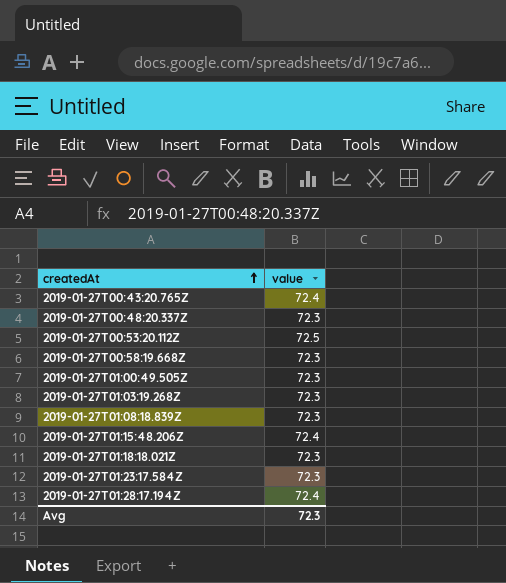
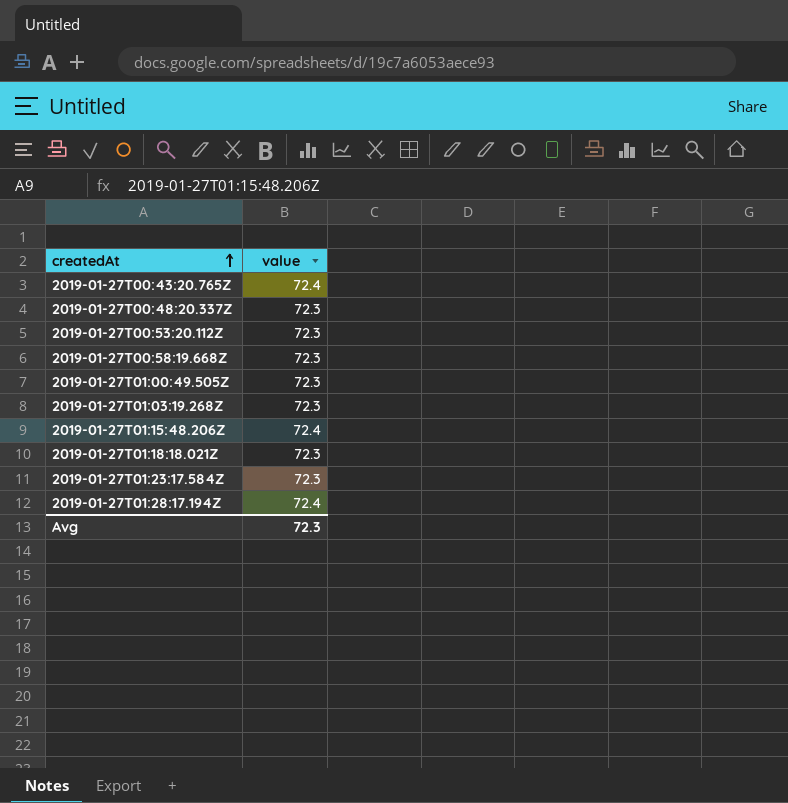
row 2019-01-27T01:08:18.839Z: 72.3 -> none
2019-01-27T00:53:20.112Z | value: 72.5 -> 72.3

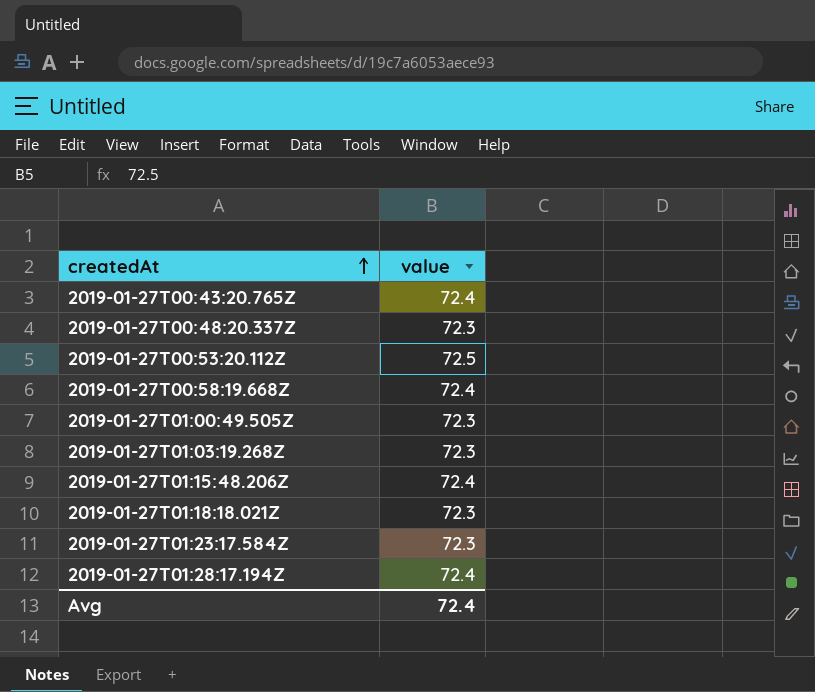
2019-01-27T00:53:20.112Z | value: 72.3 -> 72.5
2019-01-27T00:58:19.668Z | value: 72.3 -> 72.4
Avg | value: 72.3 -> 72.4

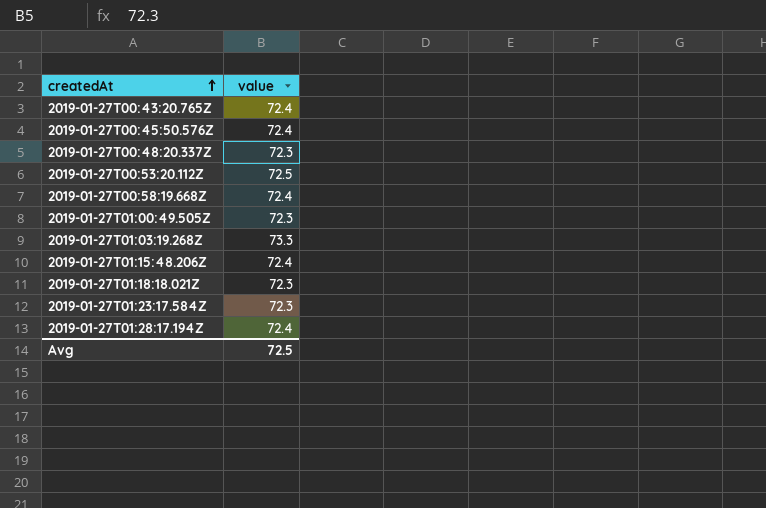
row 2019-01-27T00:45:50.576Z: none -> 72.4
2019-01-27T01:03:19.268Z | value: 72.3 -> 73.3
Avg | value: 72.4 -> 72.5

